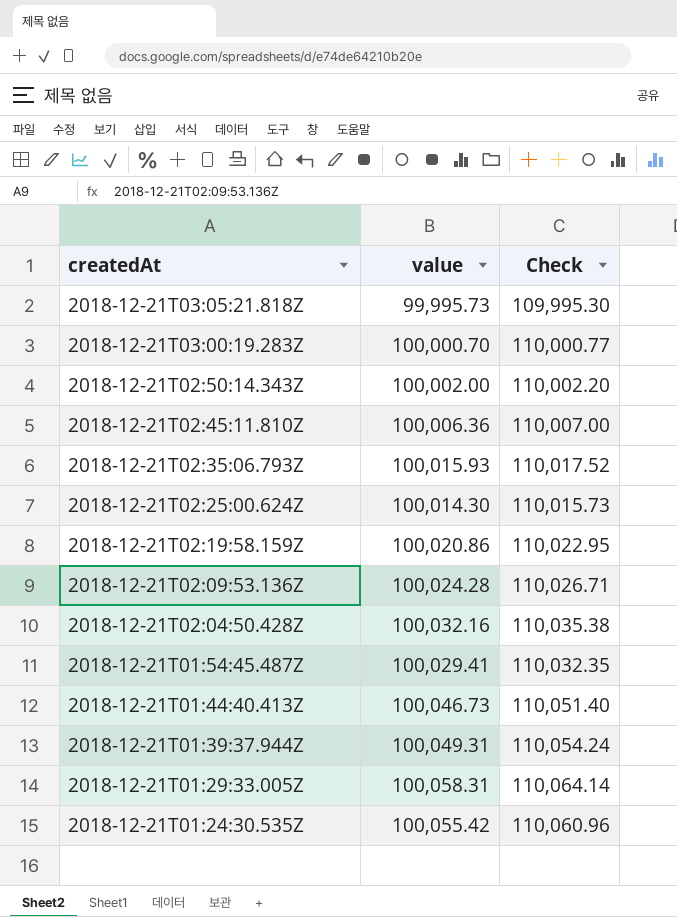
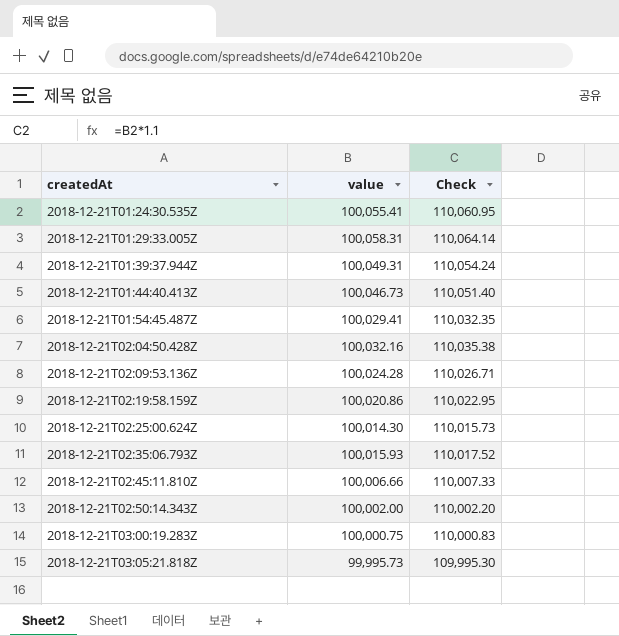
row order: createdAt descending -> createdAt ascending
2018-12-21T01:24:30.535Z | value: 100,055.42 -> 100,055.41
2018-12-21T01:24:30.535Z | Check: 110,060.96 -> 110,060.95
2018-12-21T02:45:11.810Z | value: 100,006.36 -> 100,006.66
2018-12-21T02:45:11.810Z | Check: 110,007.00 -> 110,007.33
2018-12-21T03:00:19.283Z | value: 100,000.70 -> 100,000.75
2018-12-21T03:00:19.283Z | Check: 110,000.77 -> 110,000.83

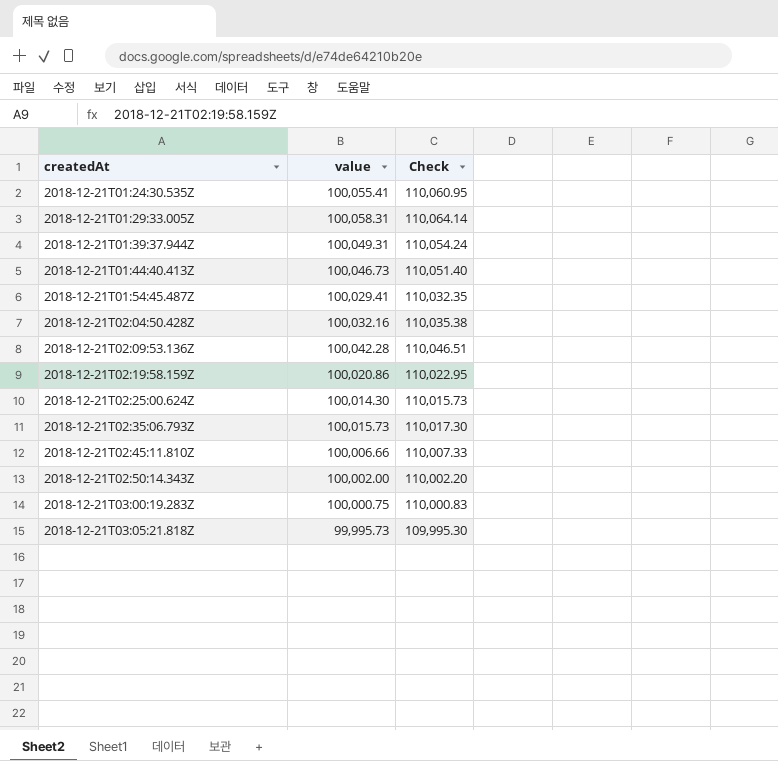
2018-12-21T02:09:53.136Z | value: 100,024.28 -> 100,042.28
2018-12-21T02:09:53.136Z | Check: 110,026.71 -> 110,046.51
2018-12-21T02:35:06.793Z | value: 100,015.93 -> 100,015.73
2018-12-21T02:35:06.793Z | Check: 110,017.52 -> 110,017.30

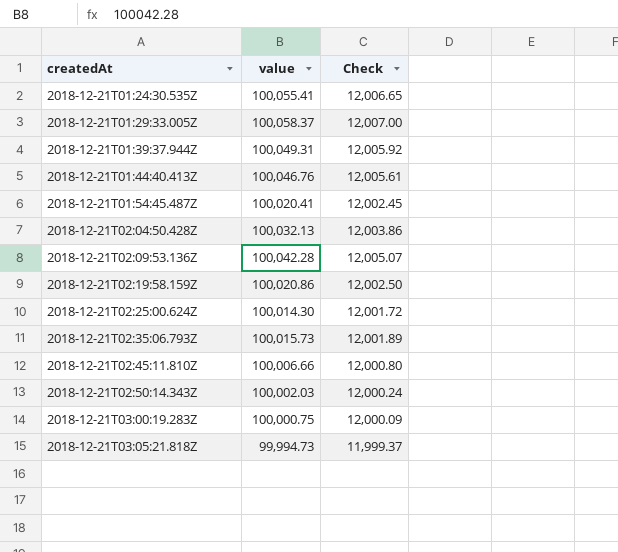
column Check | formula: [value] * 1.1 -> [value] * 0.12
2018-12-21T01:29:33.005Z | value: 100,058.31 -> 100,058.37
2018-12-21T01:44:40.413Z | value: 100,046.73 -> 100,046.76
2018-12-21T01:54:45.487Z | value: 100,029.41 -> 100,020.41
2018-12-21T02:04:50.428Z | value: 100,032.16 -> 100,032.13
2018-12-21T02:50:14.343Z | value: 100,002.00 -> 100,002.03
2018-12-21T03:05:21.818Z | value: 99,995.73 -> 99,994.73

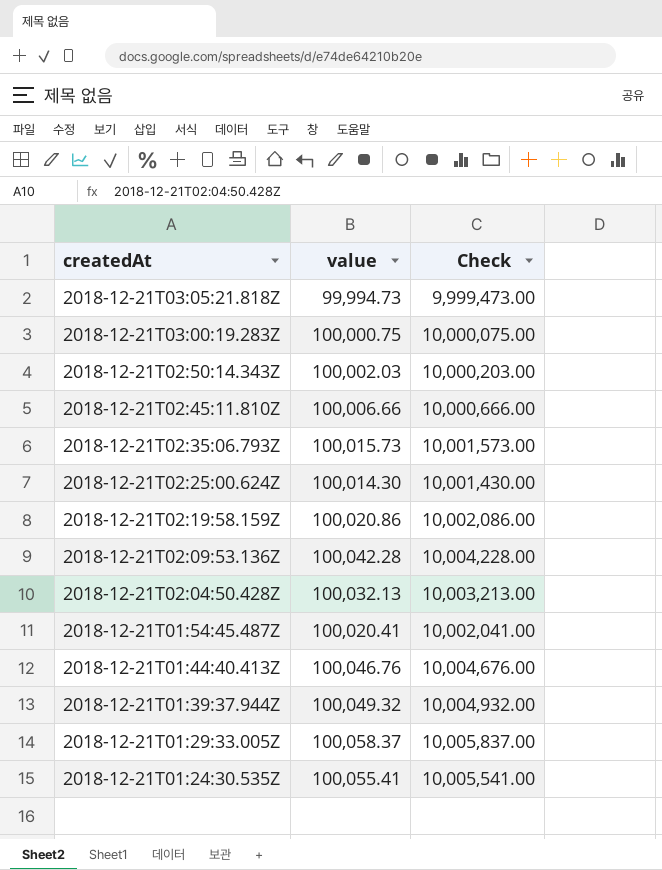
row order: createdAt ascending -> createdAt descending
column Check | formula: [value] * 0.12 -> [value] * 100
2018-12-21T01:39:37.944Z | value: 100,049.31 -> 100,049.32

